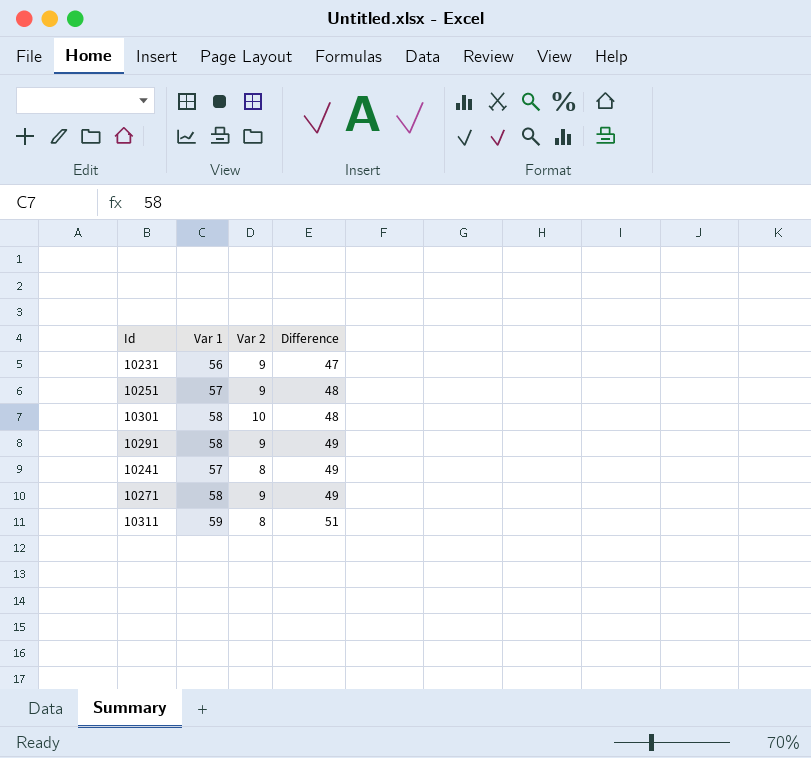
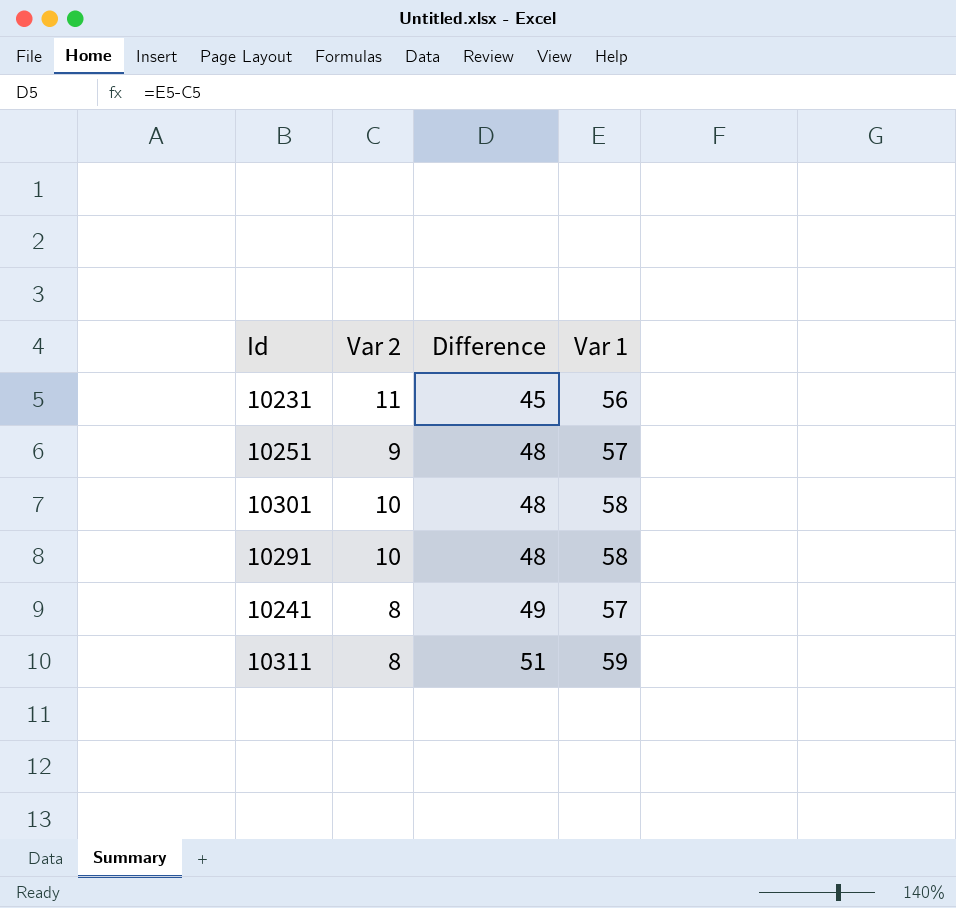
column Var 1 | position: 2 -> 4
row 10271: 58 | 9 | 49 -> none
10231 | Var 2: 9 -> 11
10231 | Difference: 47 -> 45
10291 | Var 2: 9 -> 10
10291 | Difference: 49 -> 48

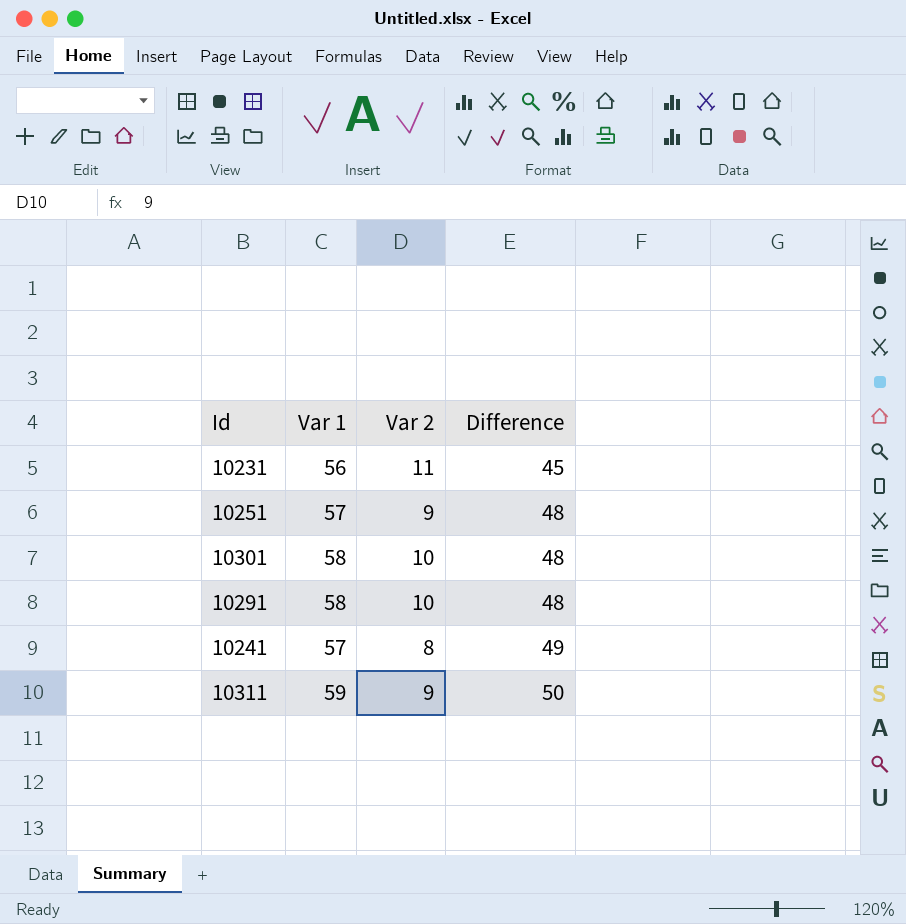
column Var 1 | position: 4 -> 2
10311 | Var 2: 8 -> 9
10311 | Difference: 51 -> 50

